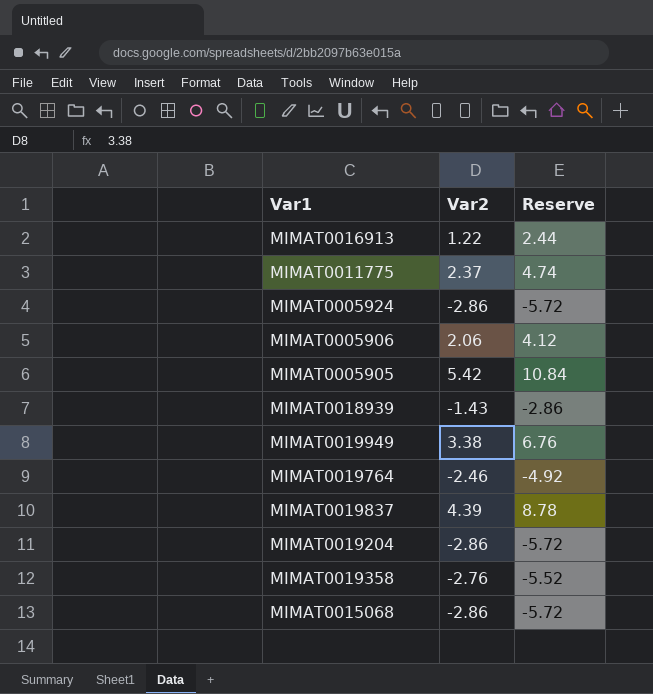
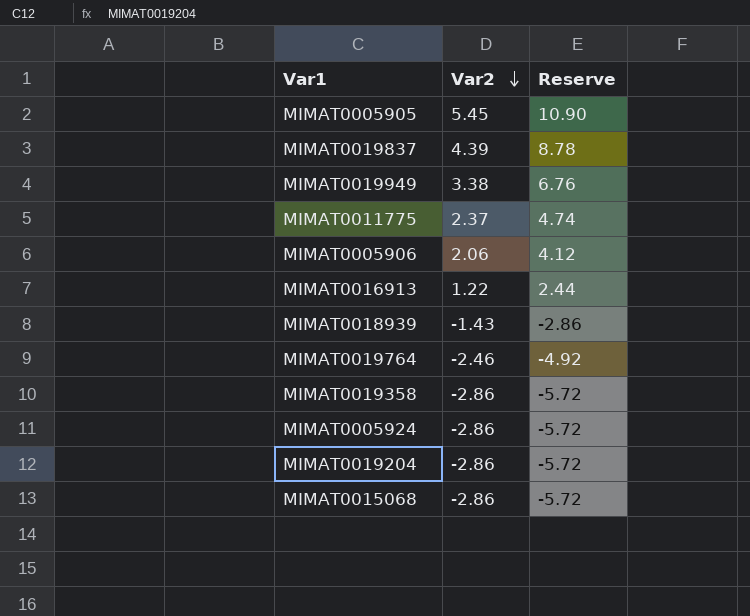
row order: none -> Var2 descending
MIMAT0005905 | Var2: 5.42 -> 5.45
MIMAT0005905 | Reserve: 10.84 -> 10.90
MIMAT0019358 | Var2: -2.76 -> -2.86
MIMAT0019358 | Reserve: -5.52 -> -5.72

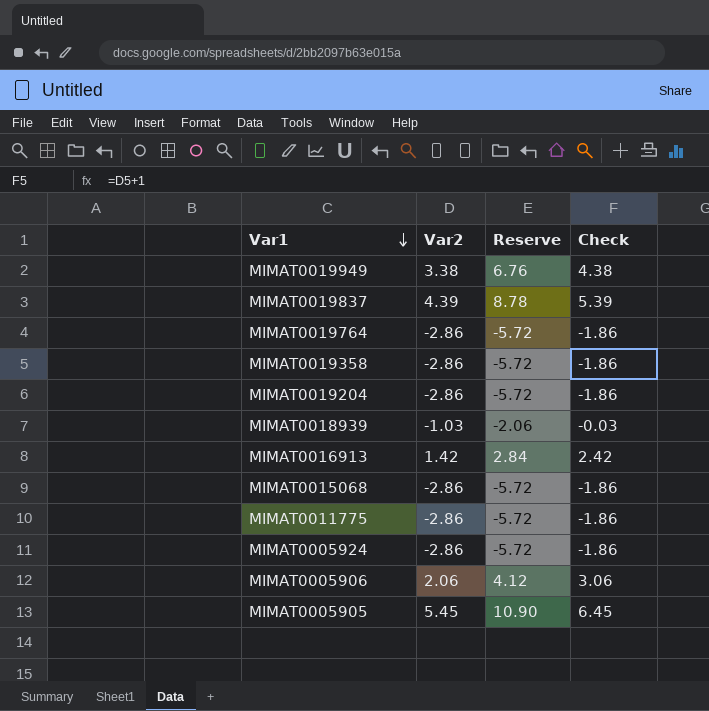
row order: Var2 descending -> Var1 descending
column Check | formula: none -> [Var2] + 1
MIMAT0019764 | Var2: -2.46 -> -2.86
MIMAT0019764 | Reserve: -4.92 -> -5.72
MIMAT0018939 | Var2: -1.43 -> -1.03
MIMAT0018939 | Reserve: -2.86 -> -2.06
MIMAT0016913 | Var2: 1.22 -> 1.42
MIMAT0016913 | Reserve: 2.44 -> 2.84
MIMAT0011775 | Var2: 2.37 -> -2.86
MIMAT0011775 | Reserve: 4.74 -> -5.72

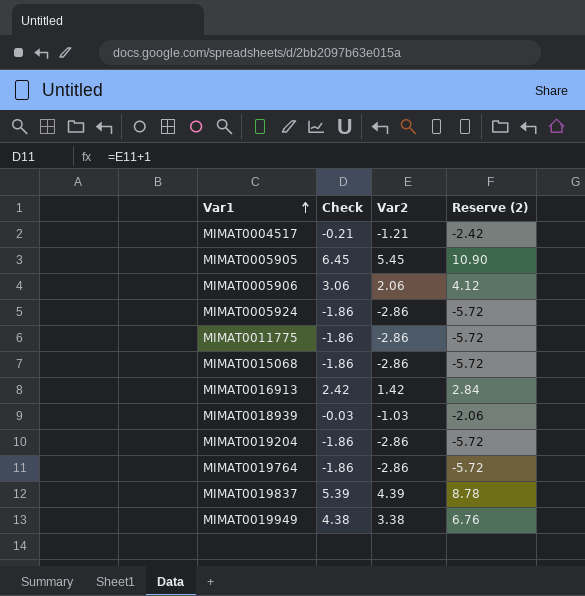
row order: Var1 descending -> Var1 ascending
column Check | position: 4 -> 2
column name: Reserve -> Reserve (2)
row MIMAT0019358: -2.86 | -5.72 | -1.86 -> none
row MIMAT0004517: none -> -0.21 | -1.21 | -2.42

